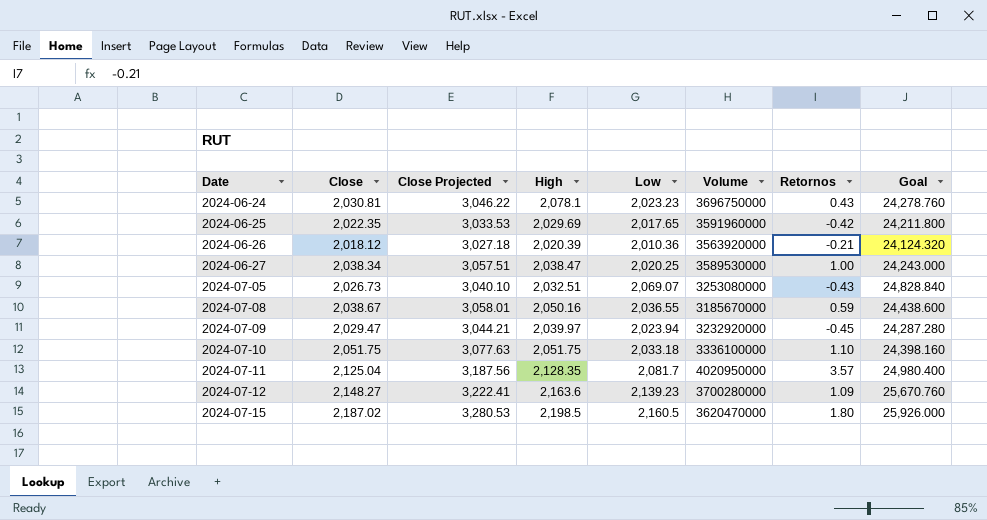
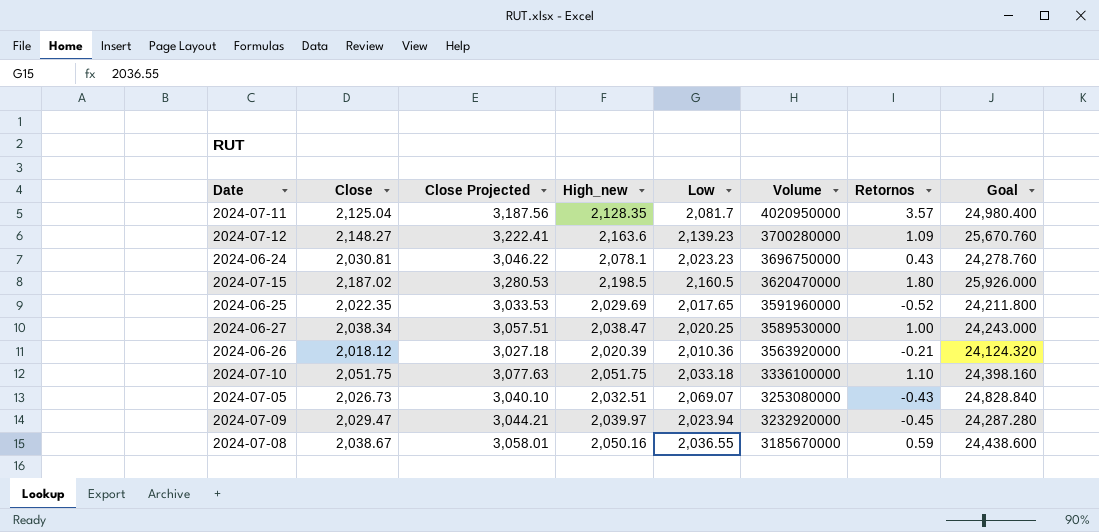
row order: Date ascending -> Volume descending
column name: High -> High_new
2024-06-25 | Retornos: -0.42 -> -0.52

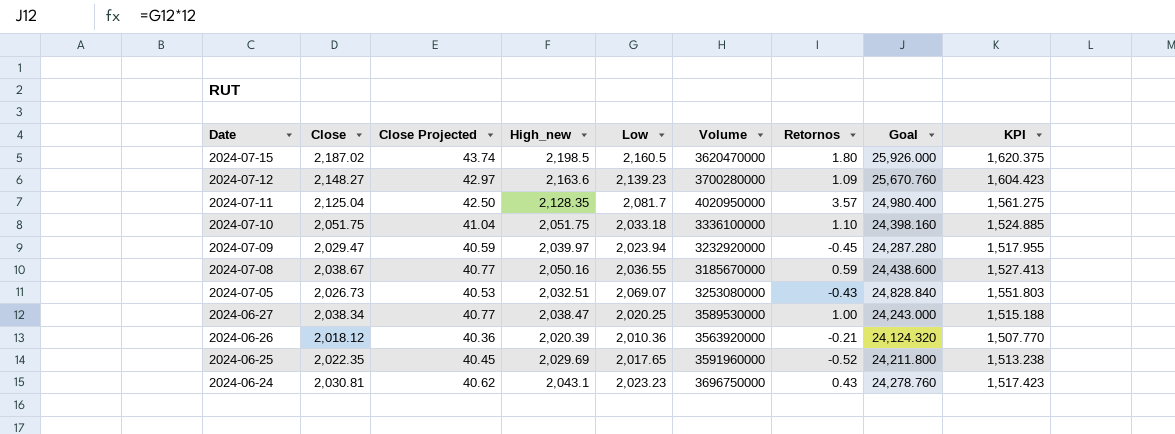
row order: Volume descending -> Date descending
column Close Projected | formula: [Close] * 1.5 -> [Close] * 0.02
column KPI | formula: none -> [Low] * 0.75
2024-06-24 | High_new: 2,078.1 -> 2,043.1

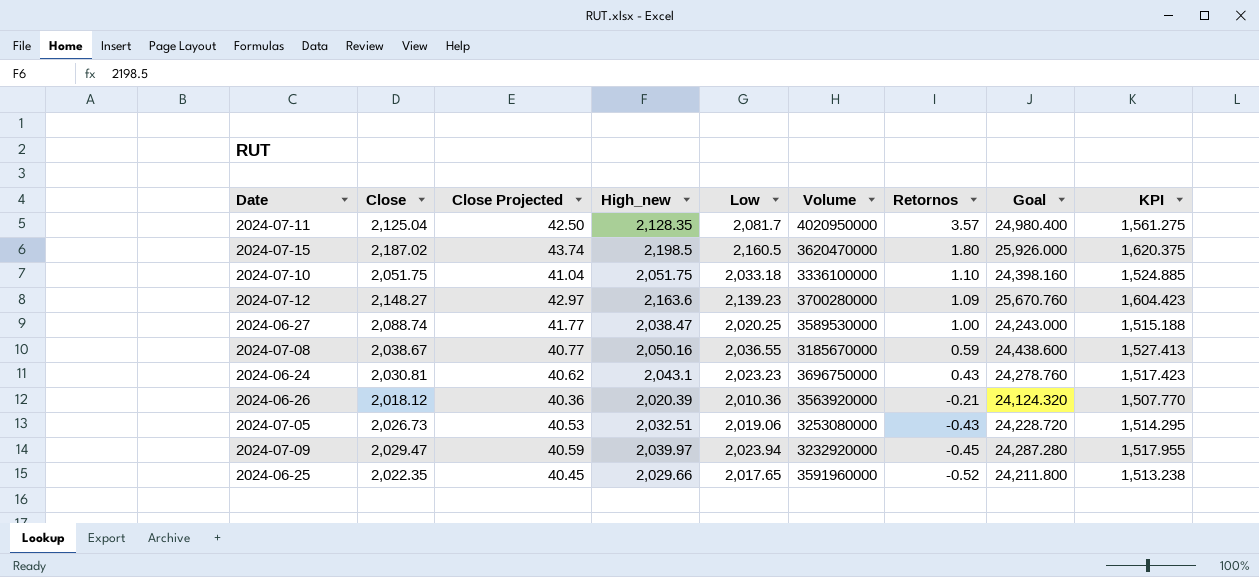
row order: Date descending -> Retornos descending
2024-06-27 | Close: 2,038.34 -> 2,088.74
2024-06-27 | Close Projected: 40.77 -> 41.77
2024-07-05 | Low: 2,069.07 -> 2,019.06
2024-07-05 | Goal: 24,828.840 -> 24,228.720
2024-07-05 | KPI: 1,551.803 -> 1,514.295
2024-06-25 | High_new: 2,029.69 -> 2,029.66

